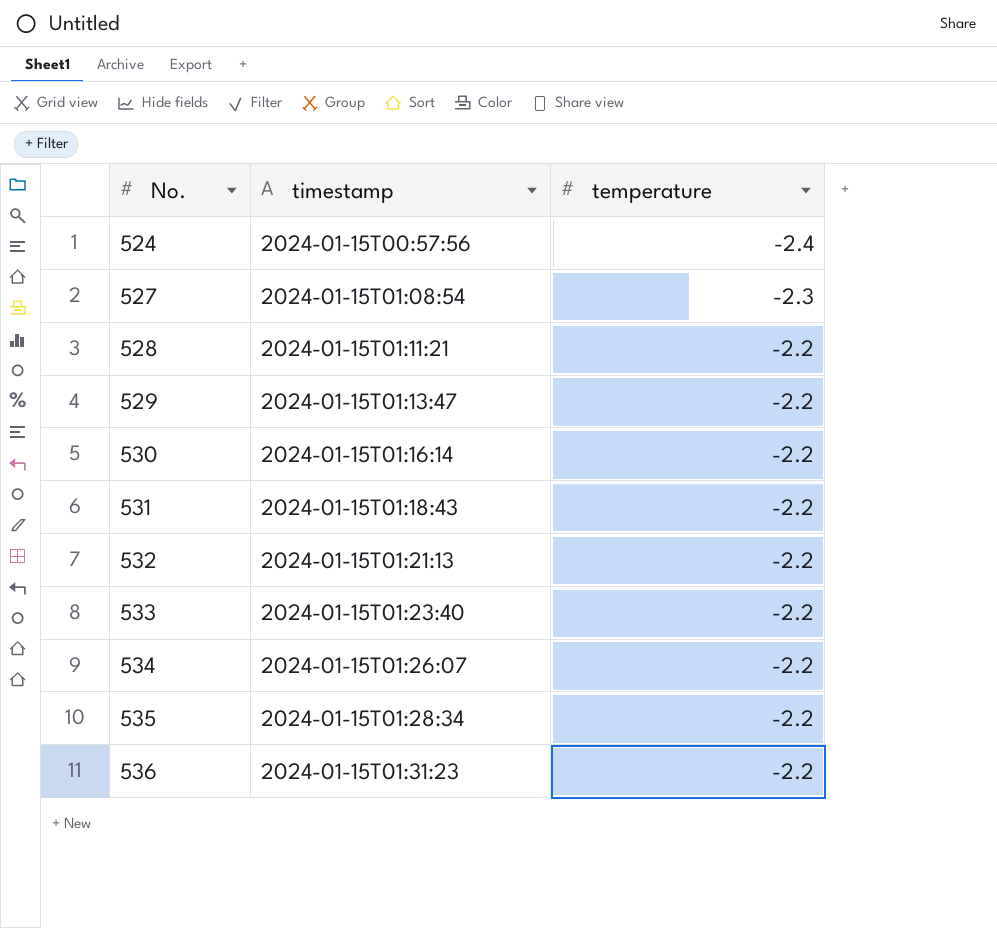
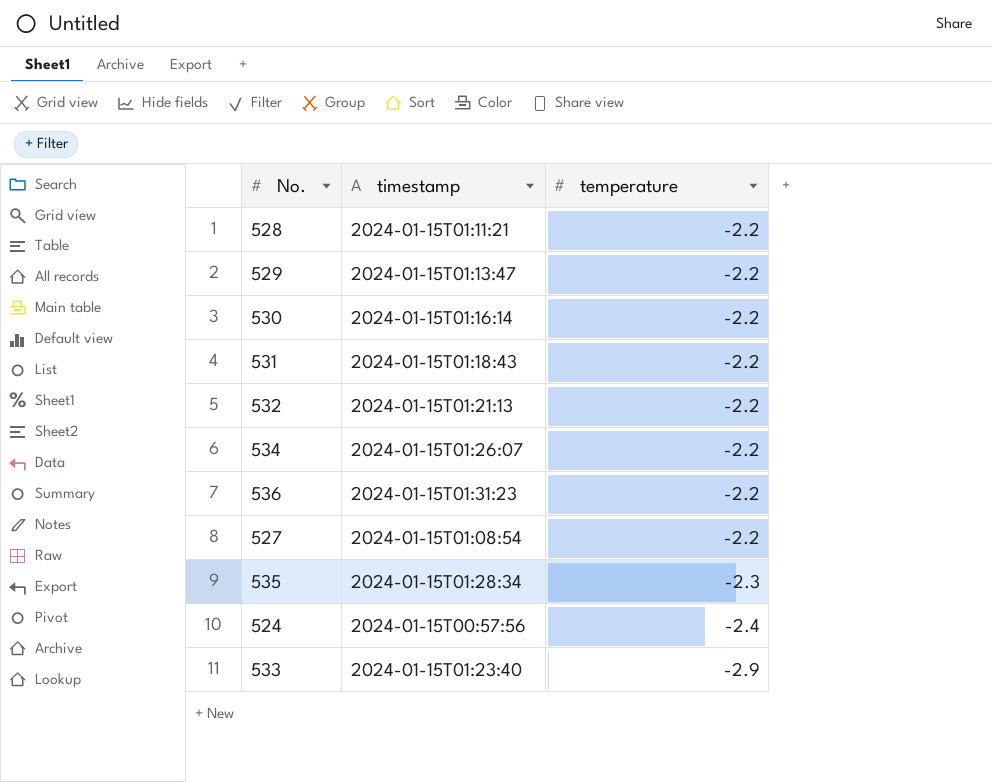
row order: No. ascending -> temperature descending
527 | temperature: -2.3 -> -2.2
535 | temperature: -2.2 -> -2.3
533 | temperature: -2.2 -> -2.9

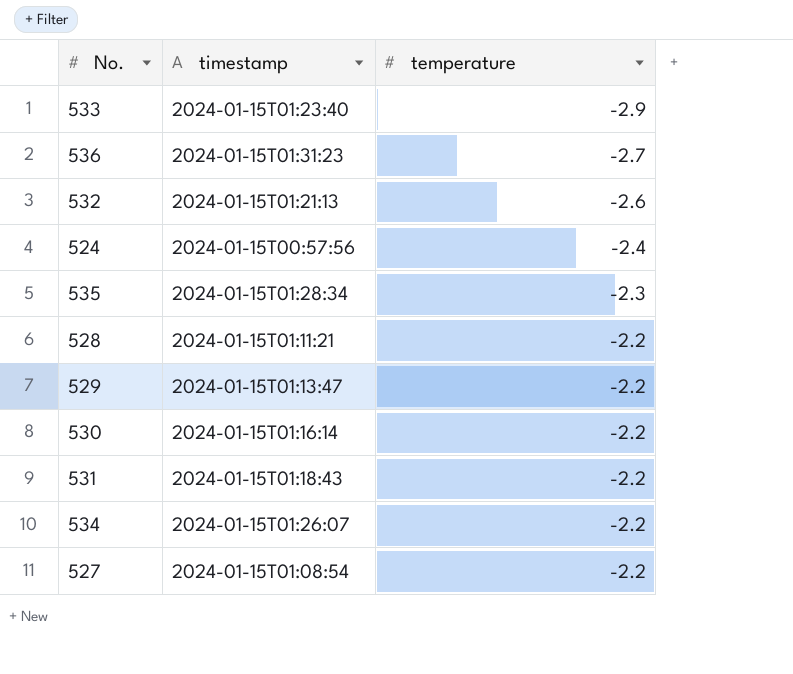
row order: temperature descending -> temperature ascending
536 | temperature: -2.2 -> -2.7
532 | temperature: -2.2 -> -2.6

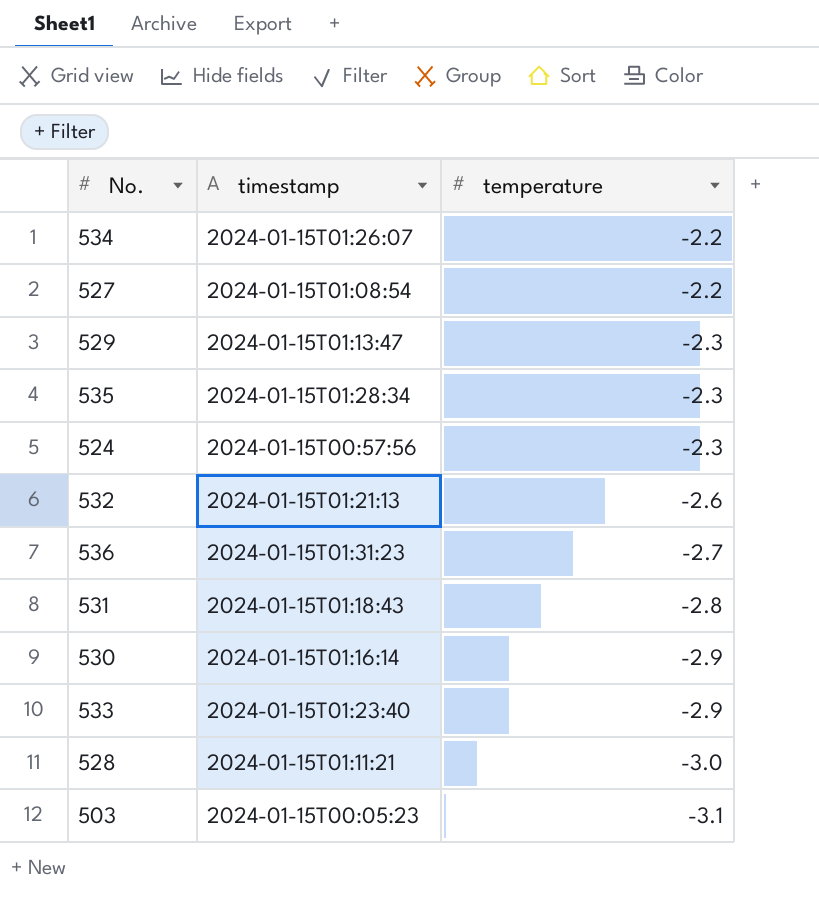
row order: temperature ascending -> temperature descending
529 | temperature: -2.2 -> -2.3
524 | temperature: -2.4 -> -2.3
531 | temperature: -2.2 -> -2.8
530 | temperature: -2.2 -> -2.9
528 | temperature: -2.2 -> -3.0
row 503: none -> 2024-01-15T00:05:23 | -3.1

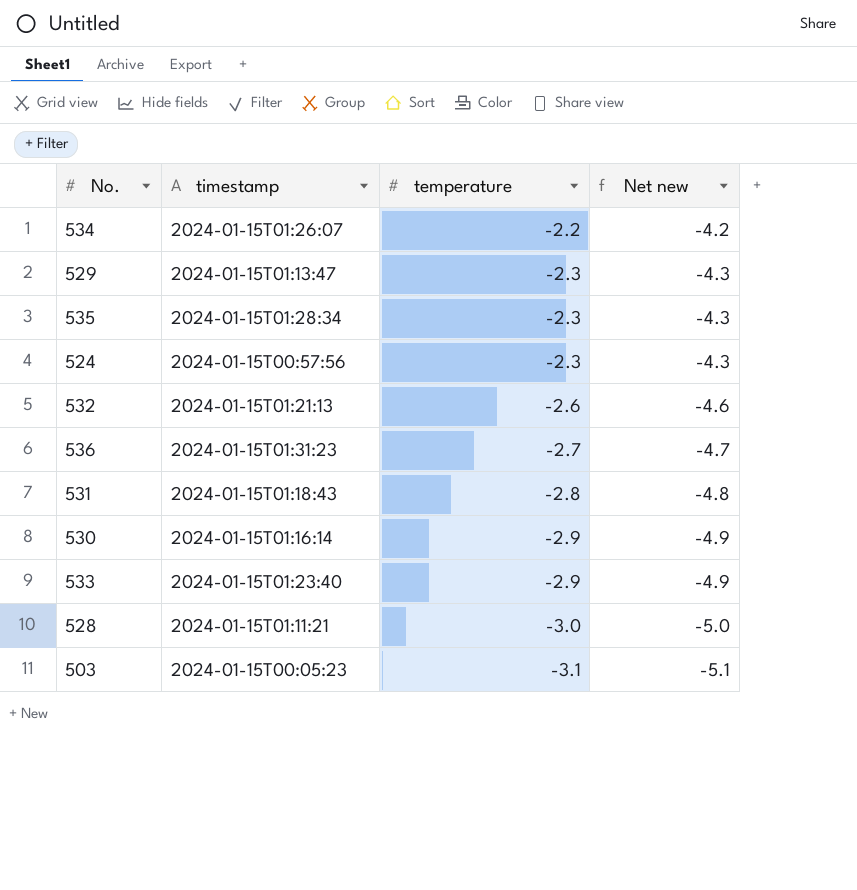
column Net new | formula: none -> [temperature] - 2
row 527: 2024-01-15T01:08:54 | -2.2 -> none

